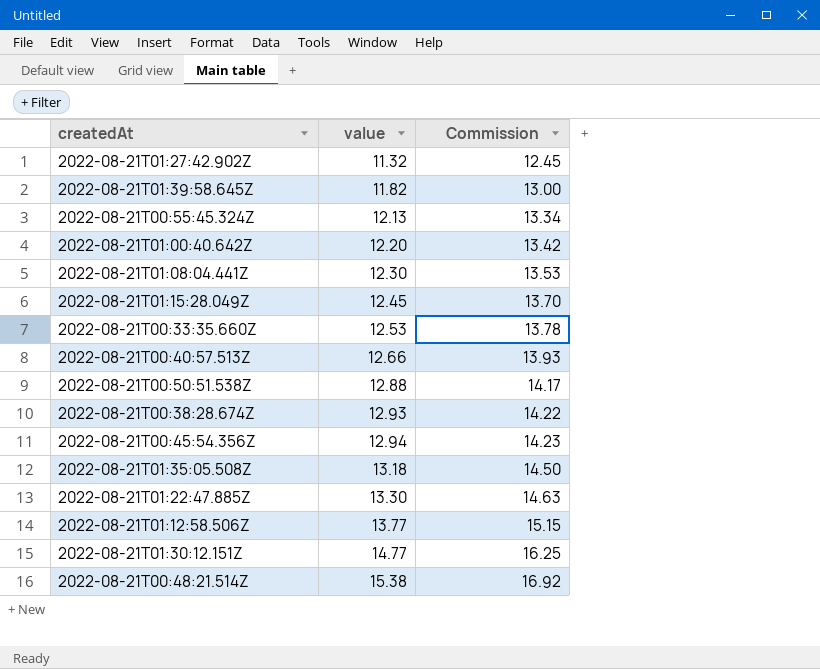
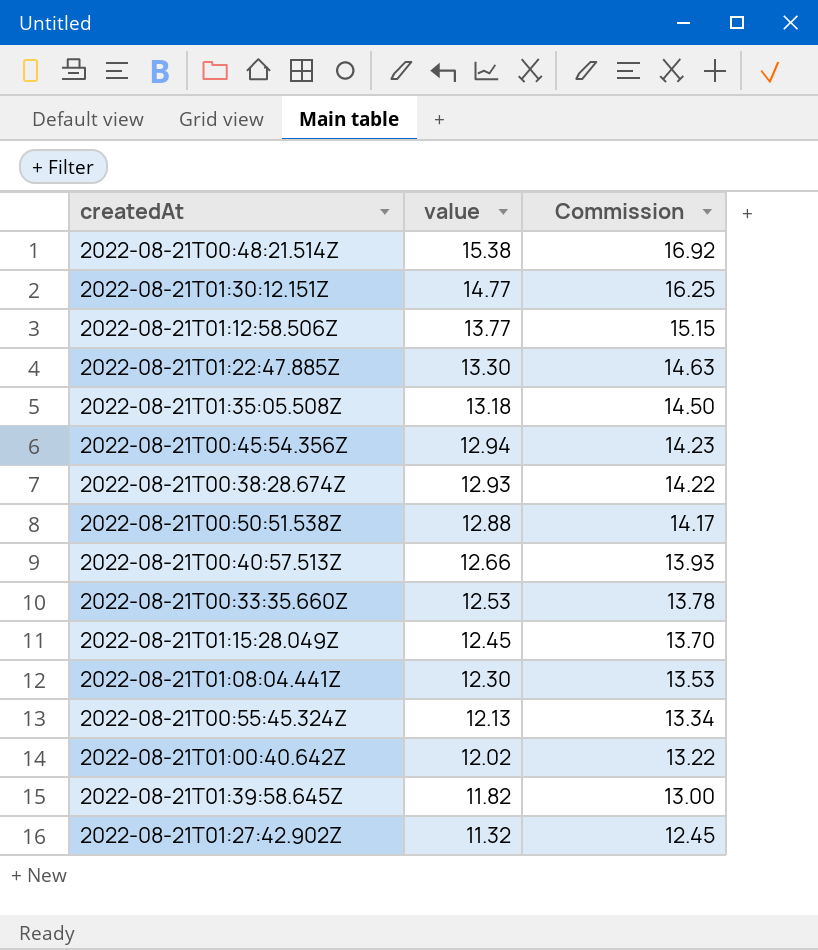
row order: value ascending -> value descending
2022-08-21T01:00:40.642Z | value: 12.20 -> 12.02
2022-08-21T01:00:40.642Z | Commission: 13.42 -> 13.22

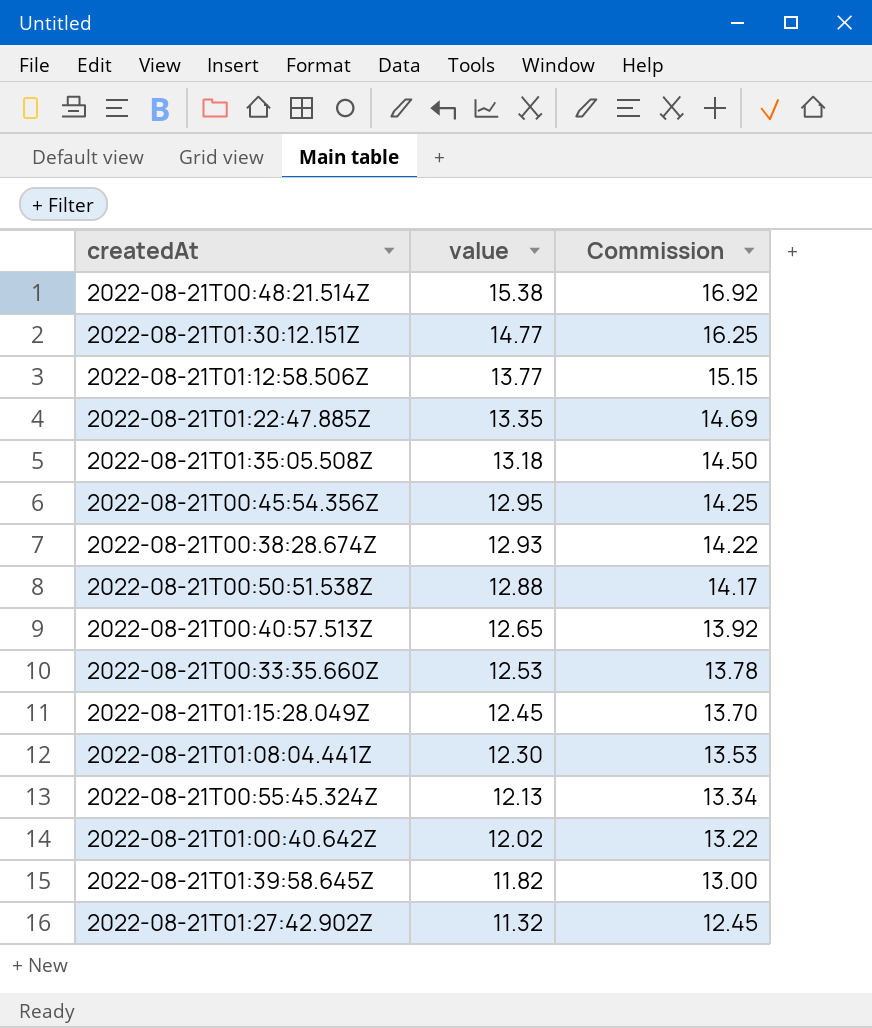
2022-08-21T01:22:47.885Z | value: 13.30 -> 13.35
2022-08-21T01:22:47.885Z | Commission: 14.63 -> 14.69
2022-08-21T00:45:54.356Z | value: 12.94 -> 12.95
2022-08-21T00:45:54.356Z | Commission: 14.23 -> 14.25
2022-08-21T00:40:57.513Z | value: 12.66 -> 12.65
2022-08-21T00:40:57.513Z | Commission: 13.93 -> 13.92

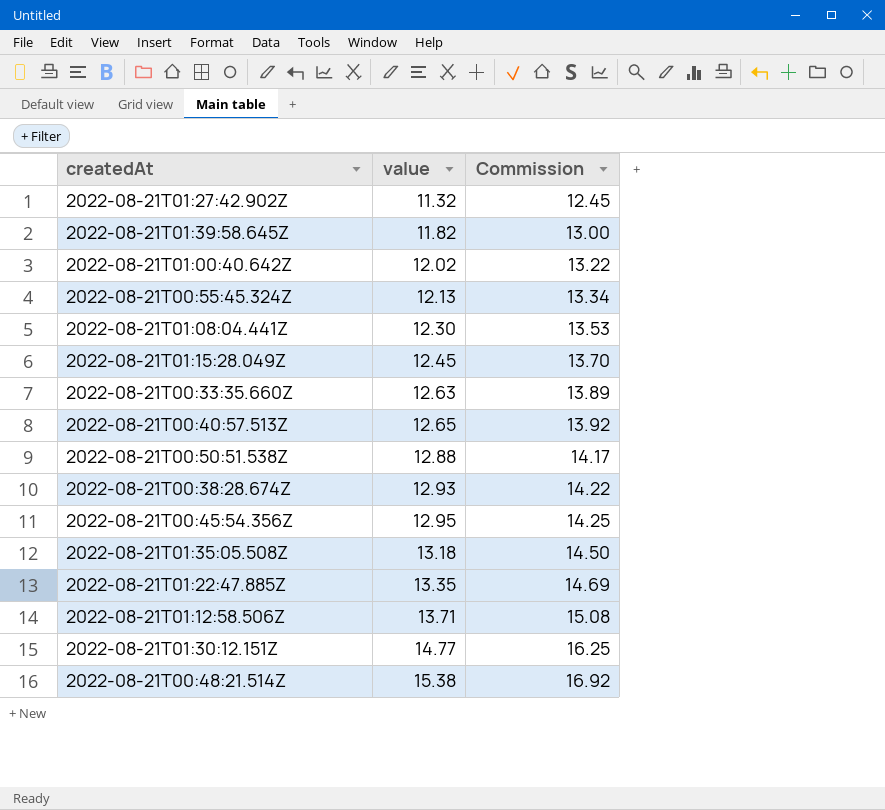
row order: value descending -> value ascending
2022-08-21T00:33:35.660Z | value: 12.53 -> 12.63
2022-08-21T00:33:35.660Z | Commission: 13.78 -> 13.89
2022-08-21T01:12:58.506Z | value: 13.77 -> 13.71
2022-08-21T01:12:58.506Z | Commission: 15.15 -> 15.08

